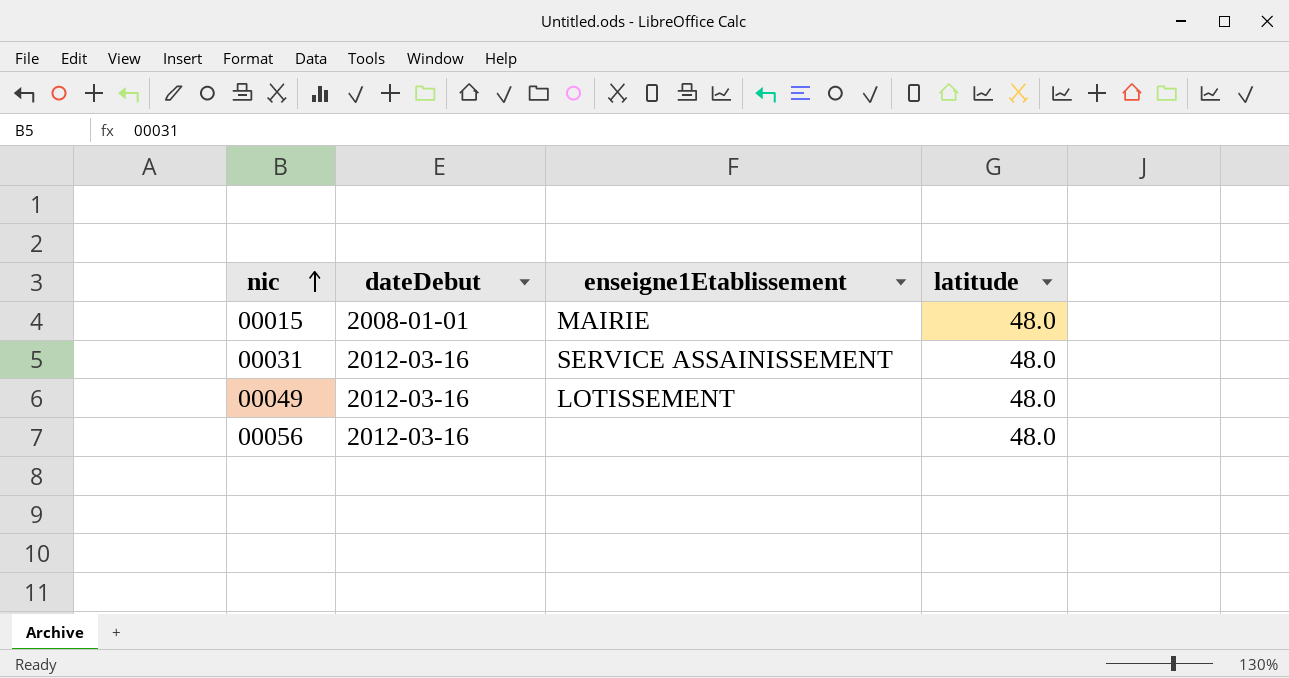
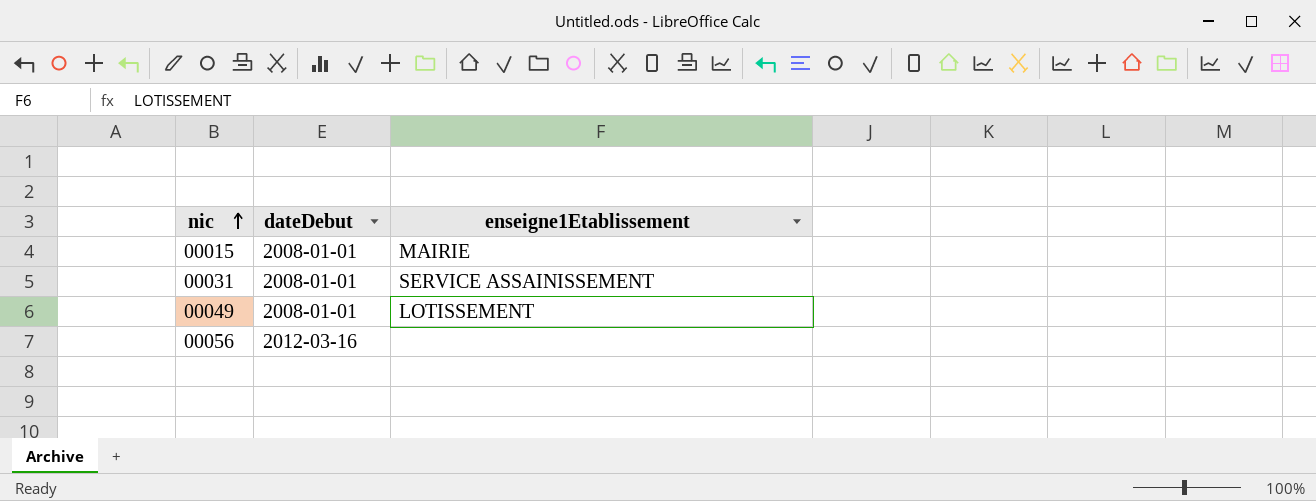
column latitude | position: 4 -> none
00031 | dateDebut: 2012-03-16 -> 2008-01-01
00049 | dateDebut: 2012-03-16 -> 2008-01-01

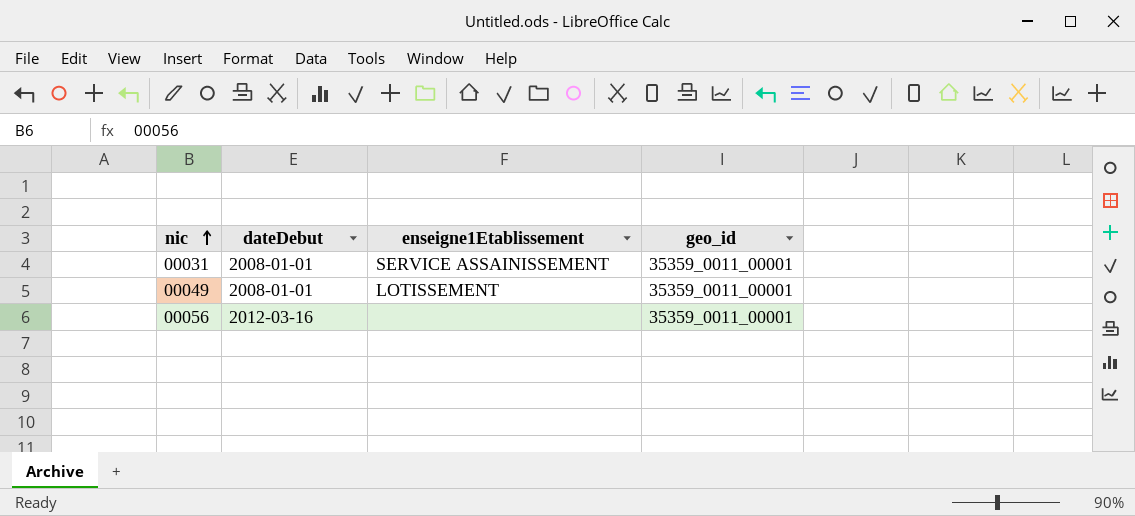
column geo_id | position: none -> 4
row 00015: 2008-01-01 | MAIRIE -> none

